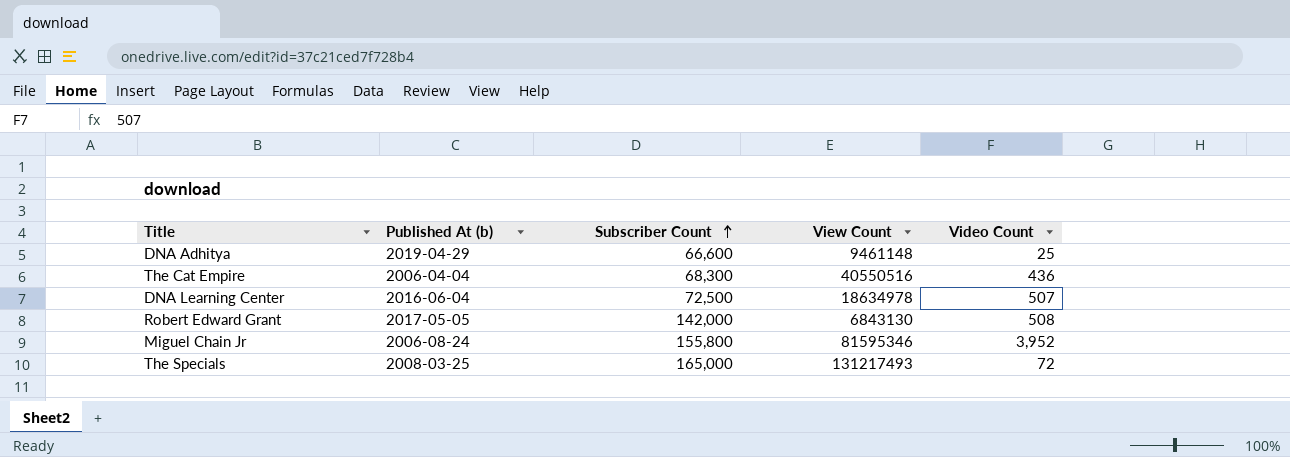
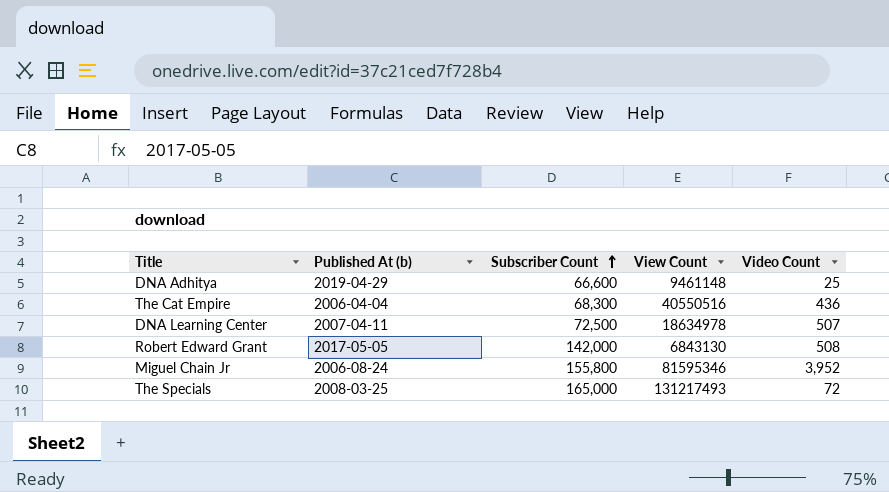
DNA Learning Center | Published At (b): 2016-06-04 -> 2007-04-11

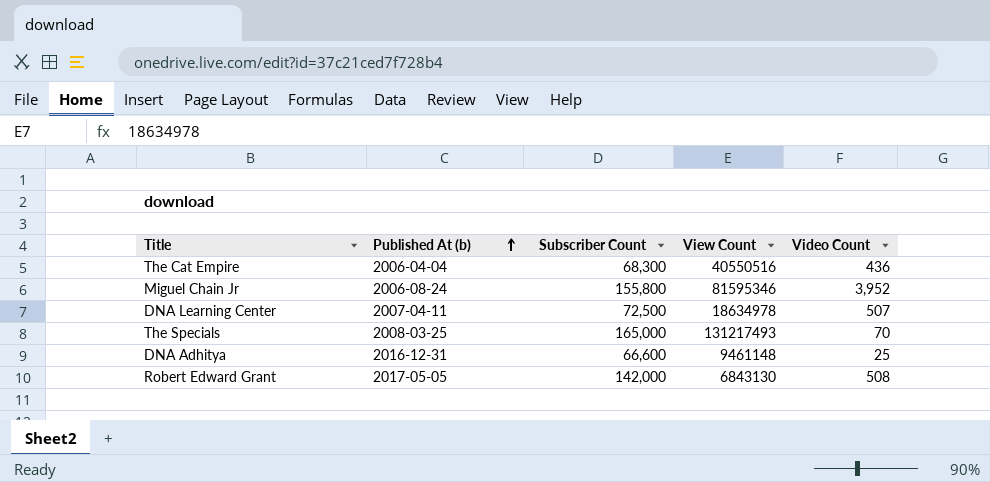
row order: Subscriber Count ascending -> Published At (b) ascending
The Specials | Video Count: 72 -> 70
DNA Adhitya | Published At (b): 2019-04-29 -> 2016-12-31

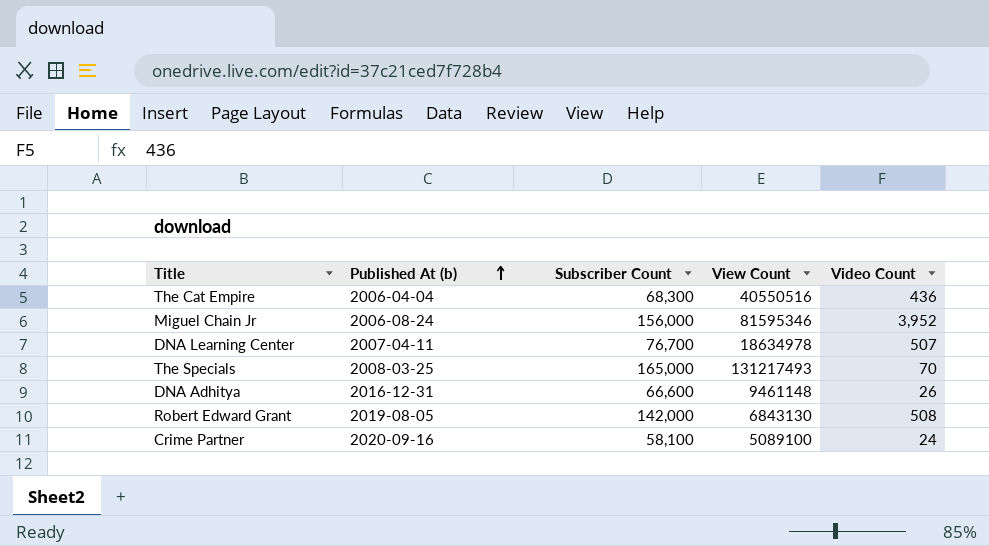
Miguel Chain Jr | Subscriber Count: 155,800 -> 156,000
DNA Learning Center | Subscriber Count: 72,500 -> 76,700
DNA Adhitya | Video Count: 25 -> 26
Robert Edward Grant | Published At (b): 2017-05-05 -> 2019-08-05
row Crime Partner: none -> 2020-09-16 | 58,100 | 5089100 | 24

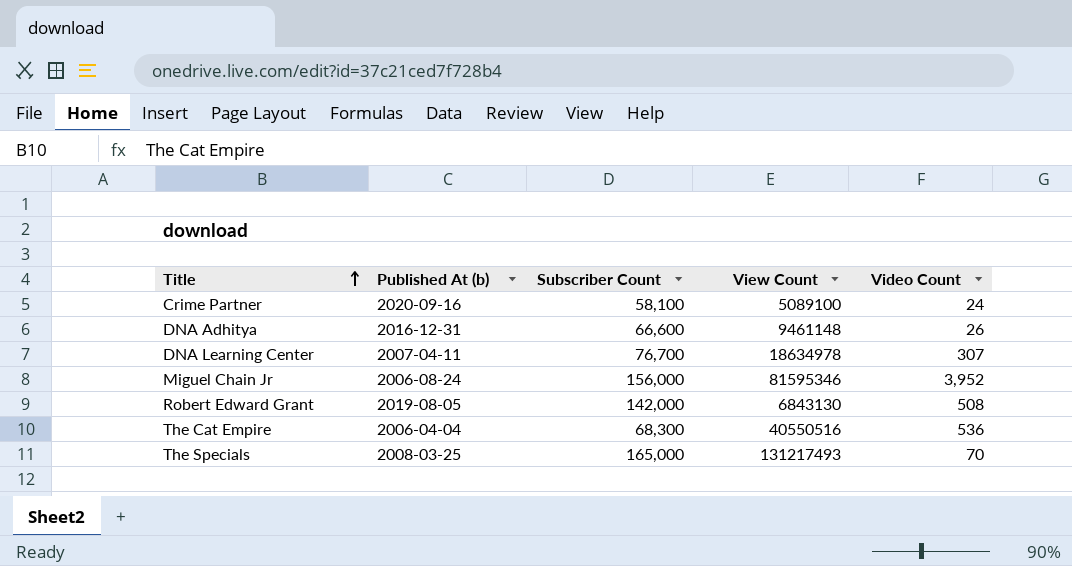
row order: Published At (b) ascending -> Title ascending
DNA Learning Center | Video Count: 507 -> 307
The Cat Empire | Video Count: 436 -> 536

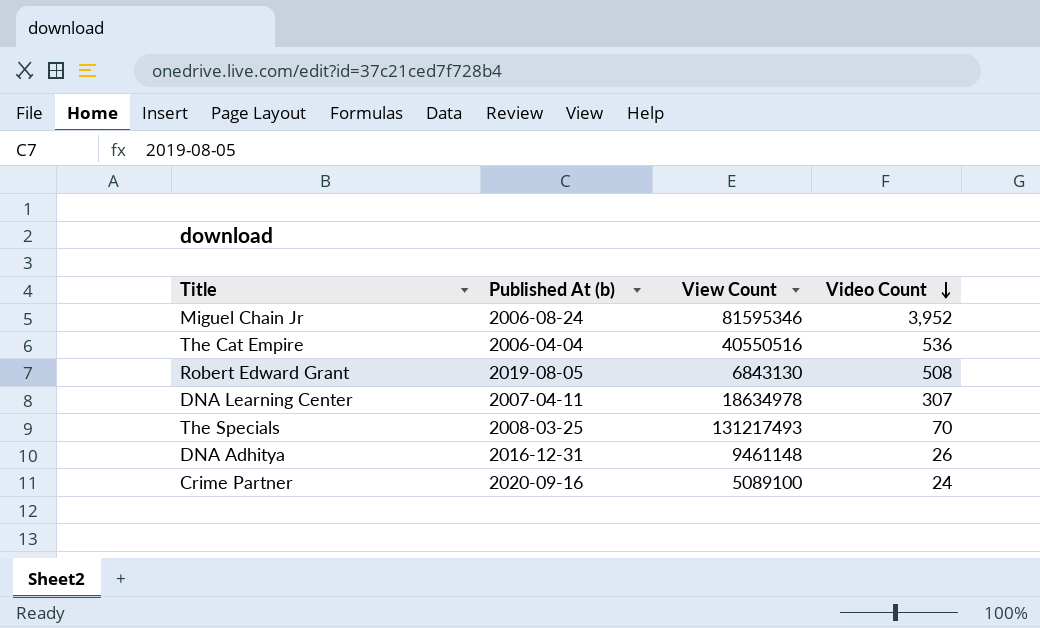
row order: Title ascending -> Video Count descending
column Subscriber Count | position: 3 -> none

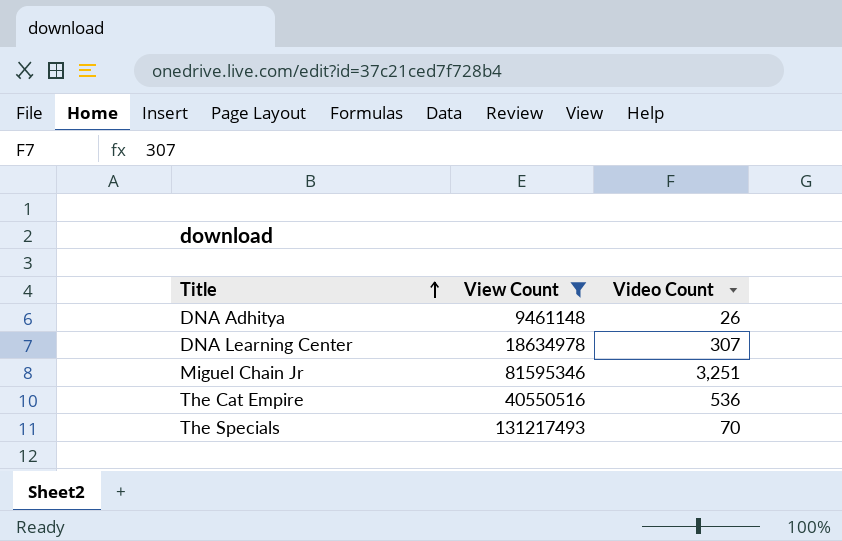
filter: none -> View Count >= 9461148
row order: Video Count descending -> Title ascending
column Published At (b) | position: 2 -> none
Miguel Chain Jr | Video Count: 3,952 -> 3,251

